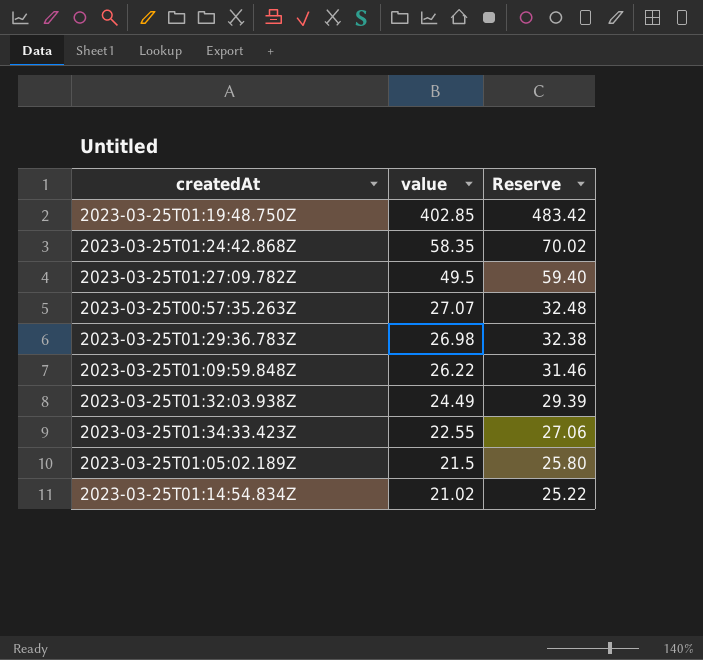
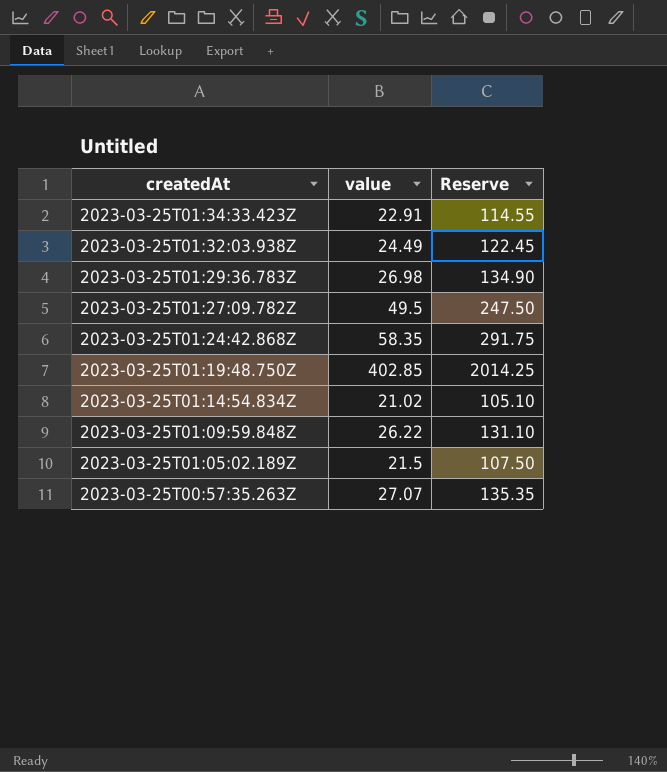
row order: value descending -> createdAt descending
column Reserve | formula: [value] * 1.2 -> [value] * 5
2023-03-25T01:34:33.423Z | value: 22.55 -> 22.91

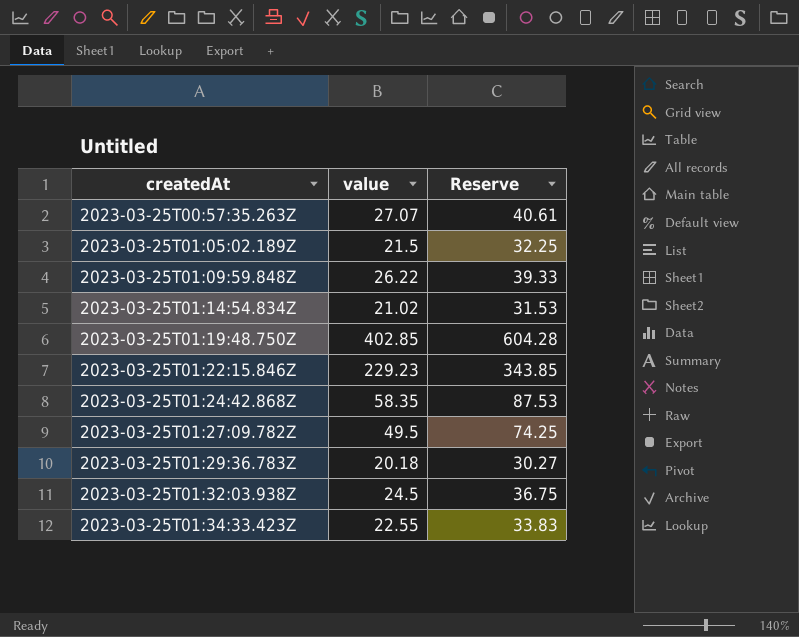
row order: createdAt descending -> createdAt ascending
column Reserve | formula: [value] * 5 -> [value] * 1.5
row 2023-03-25T01:22:15.846Z: none -> 229.23 | 343.85
2023-03-25T01:29:36.783Z | value: 26.98 -> 20.18
2023-03-25T01:32:03.938Z | value: 24.49 -> 24.5
2023-03-25T01:34:33.423Z | value: 22.91 -> 22.55

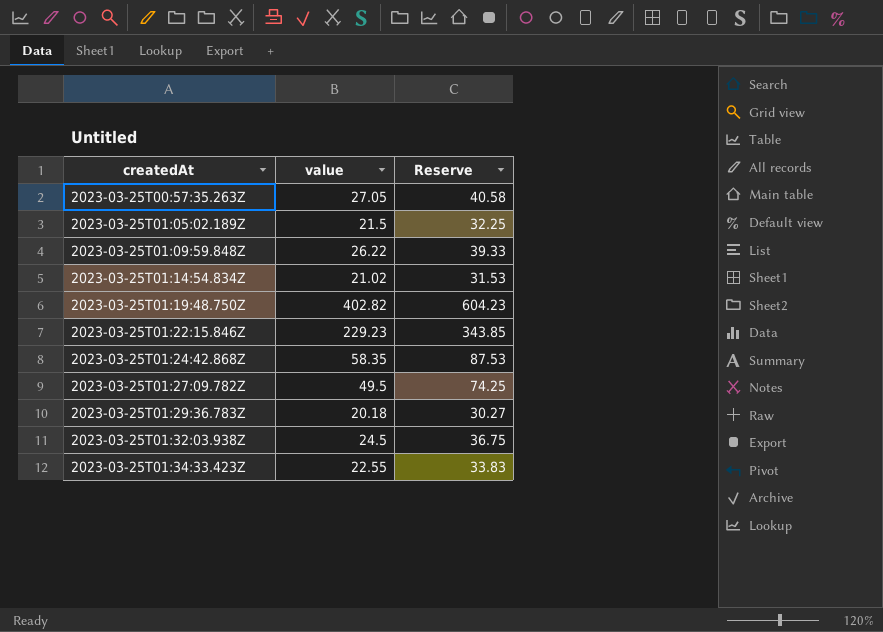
2023-03-25T00:57:35.263Z | value: 27.07 -> 27.05
2023-03-25T00:57:35.263Z | Reserve: 40.61 -> 40.58
2023-03-25T01:19:48.750Z | value: 402.85 -> 402.82
2023-03-25T01:19:48.750Z | Reserve: 604.28 -> 604.23

